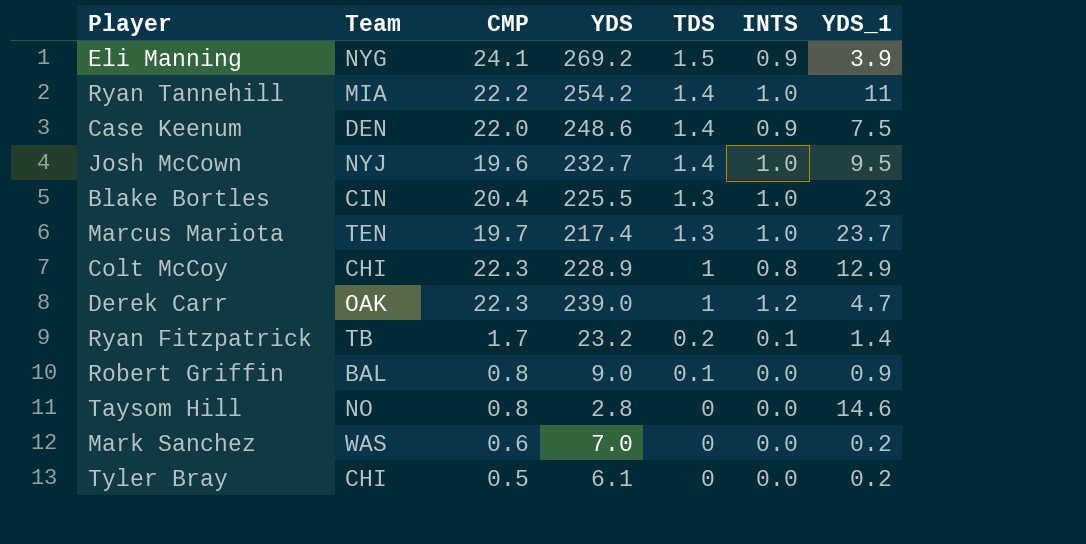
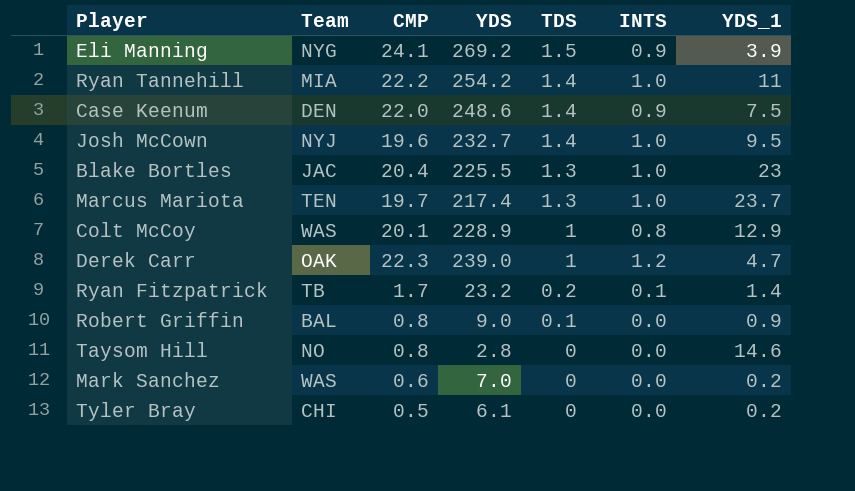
Blake Bortles | Team: CIN -> JAC
Colt McCoy | Team: CHI -> WAS
Colt McCoy | CMP: 22.3 -> 20.1

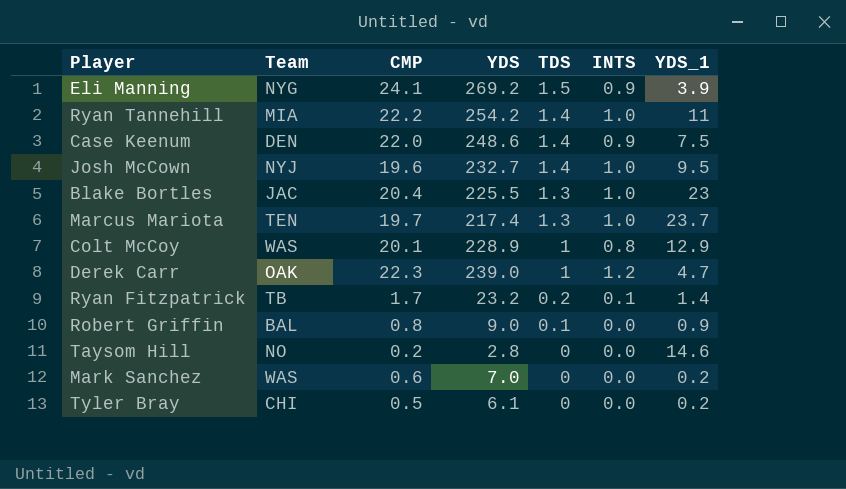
Taysom Hill | CMP: 0.8 -> 0.2

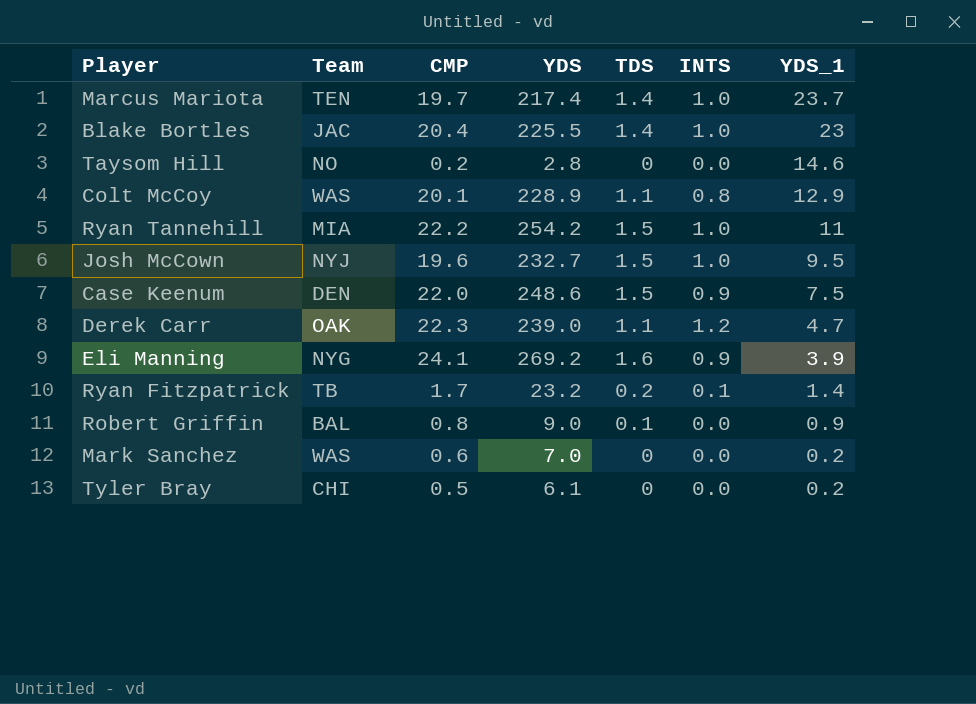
row order: TDS descending -> YDS_1 descending
Marcus Mariota | TDS: 1.3 -> 1.4
Blake Bortles | TDS: 1.3 -> 1.4
Colt McCoy | TDS: 1 -> 1.1
Ryan Tannehill | TDS: 1.4 -> 1.5
Josh McCown | TDS: 1.4 -> 1.5
Case Keenum | TDS: 1.4 -> 1.5
Derek Carr | TDS: 1 -> 1.1
Eli Manning | TDS: 1.5 -> 1.6

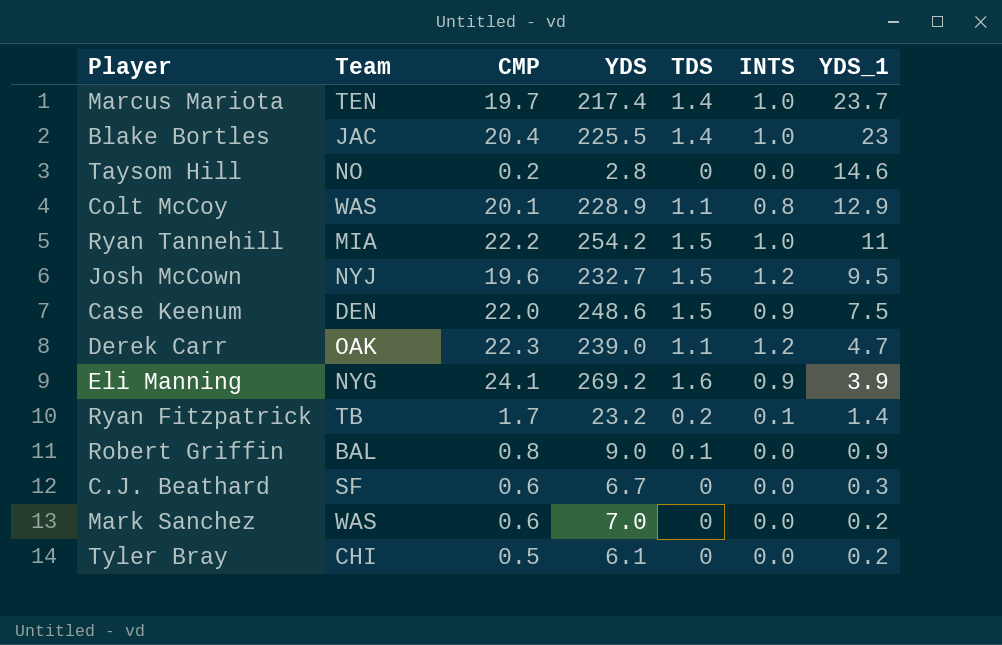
Josh McCown | INTS: 1.0 -> 1.2
row C.J. Beathard: none -> SF | 0.6 | 6.7 | 0 | 0.0 | 0.3

